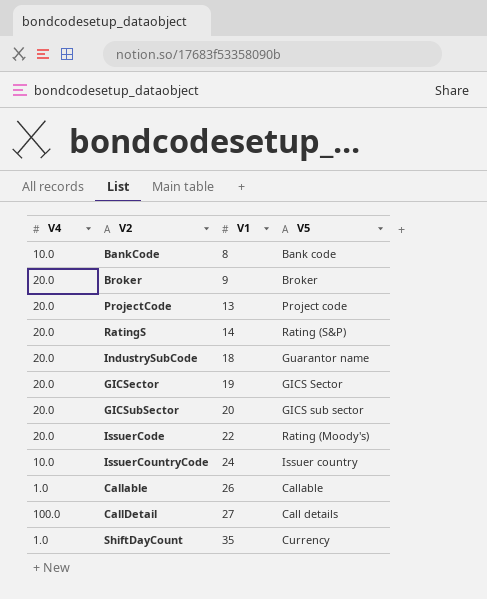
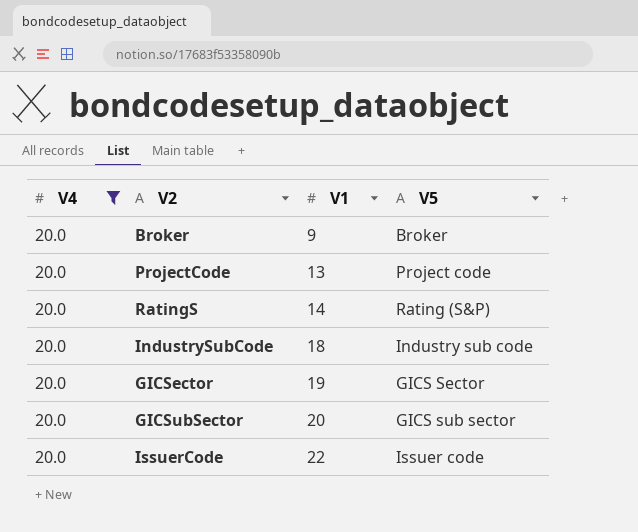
filter: none -> V4 = 20.0
IndustrySubCode | V5: Guarantor name -> Industry sub code
IssuerCode | V5: Rating (Moody's) -> Issuer code

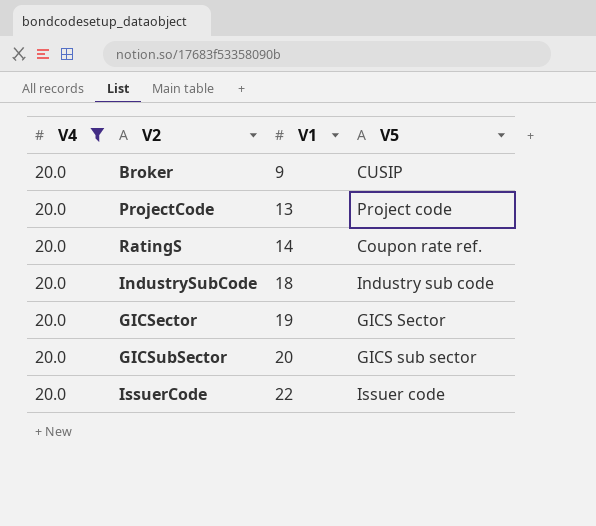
Broker | V5: Broker -> CUSIP
RatingS | V5: Rating (S&P) -> Coupon rate ref.

